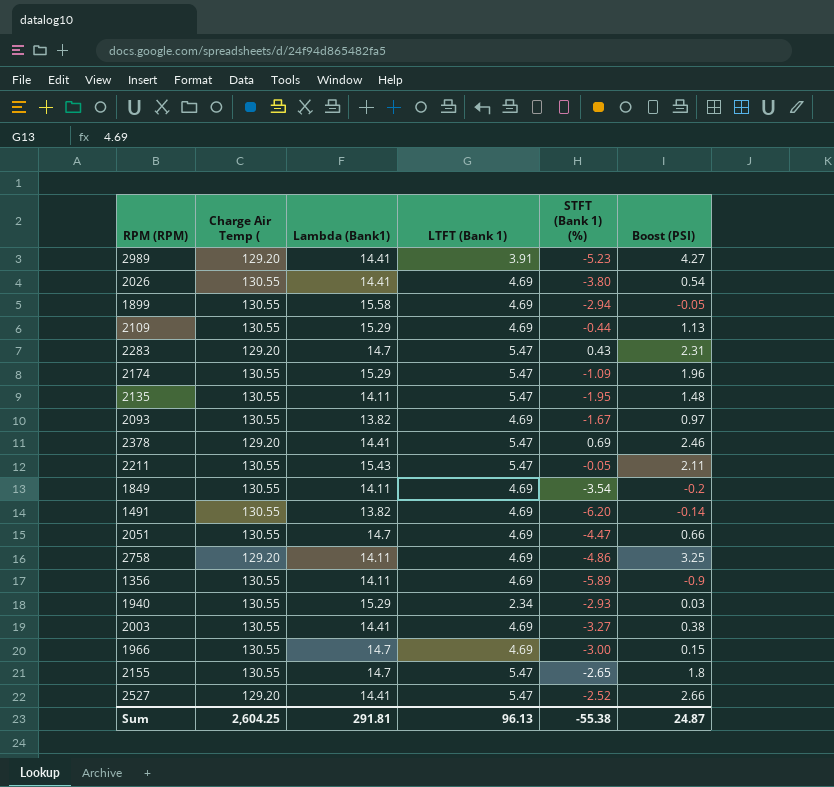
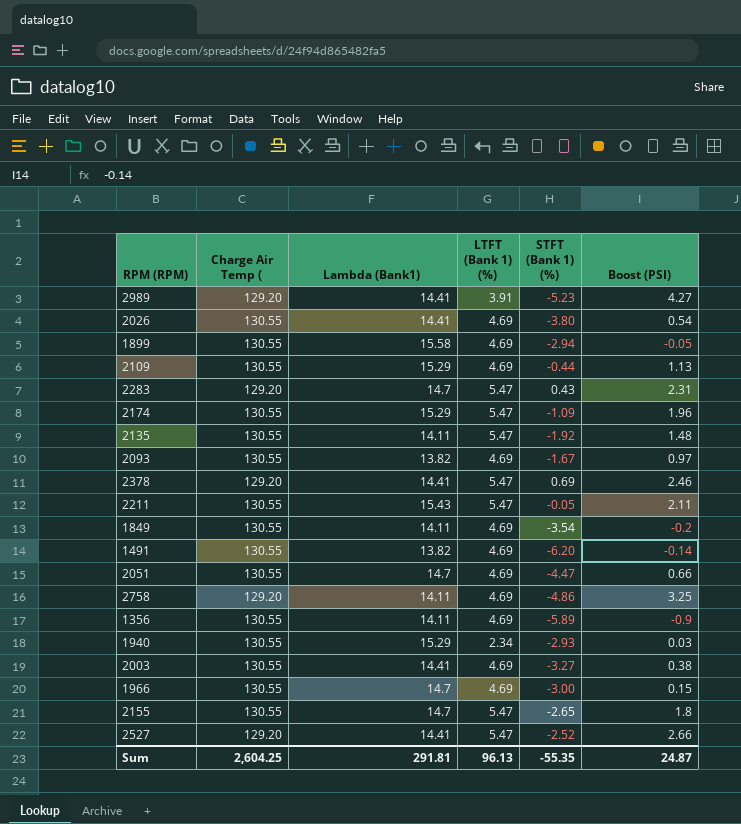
column name: LTFT (Bank 1) -> LTFT (Bank 1) (%)
2135 | STFT (Bank 1) (%): -1.95 -> -1.92
Sum | STFT (Bank 1) (%): -55.38 -> -55.35

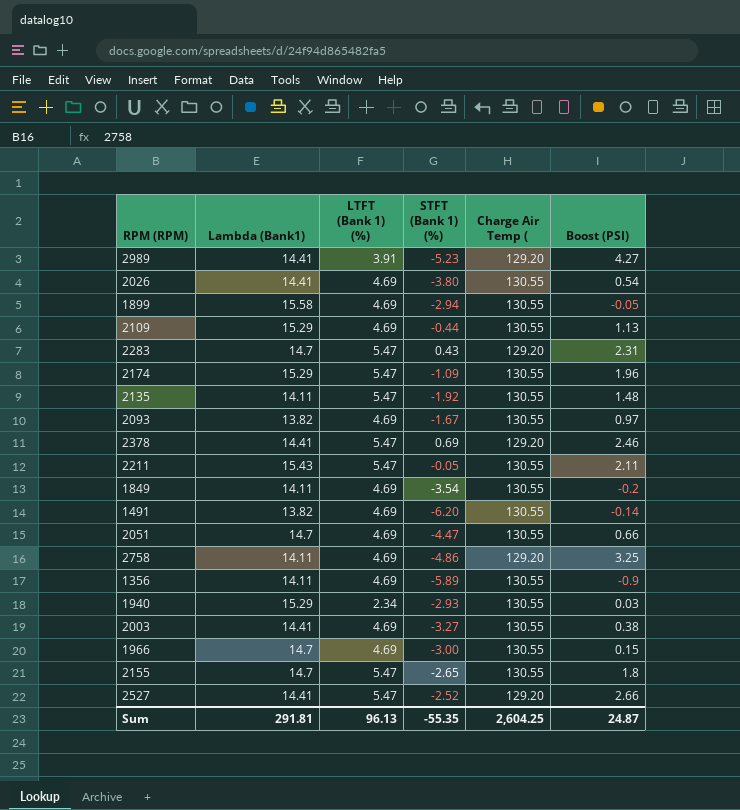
column Charge Air Temp ( | position: 2 -> 5

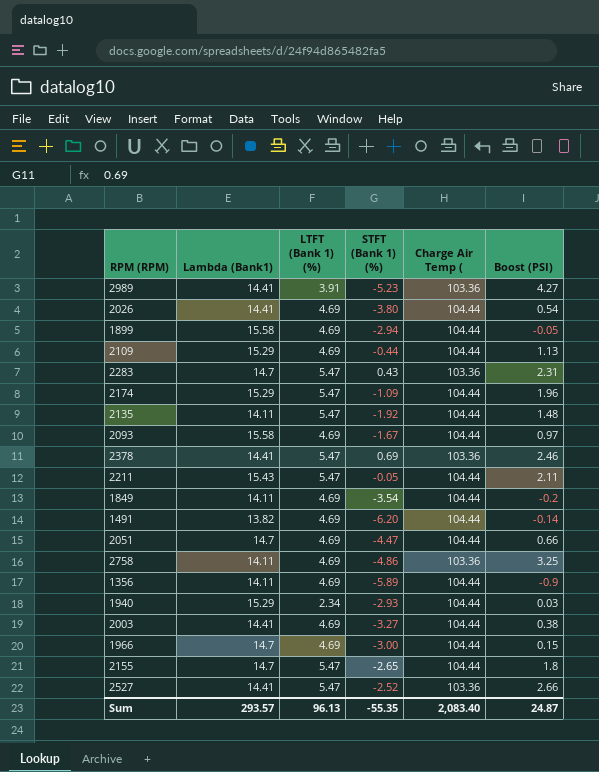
2989 | Charge Air Temp (: 129.20 -> 103.36
2026 | Charge Air Temp (: 130.55 -> 104.44
1899 | Charge Air Temp (: 130.55 -> 104.44
2109 | Charge Air Temp (: 130.55 -> 104.44
2283 | Charge Air Temp (: 129.20 -> 103.36
2174 | Charge Air Temp (: 130.55 -> 104.44
2135 | Charge Air Temp (: 130.55 -> 104.44
2093 | Lambda (Bank1): 13.82 -> 15.58
2093 | Charge Air Temp (: 130.55 -> 104.44
2378 | Charge Air Temp (: 129.20 -> 103.36
2211 | Charge Air Temp (: 130.55 -> 104.44
1849 | Charge Air Temp (: 130.55 -> 104.44
1491 | Charge Air Temp (: 130.55 -> 104.44
2051 | Charge Air Temp (: 130.55 -> 104.44
2758 | Charge Air Temp (: 129.20 -> 103.36
1356 | Charge Air Temp (: 130.55 -> 104.44
1940 | Charge Air Temp (: 130.55 -> 104.44
2003 | Charge Air Temp (: 130.55 -> 104.44
1966 | Charge Air Temp (: 130.55 -> 104.44
2155 | Charge Air Temp (: 130.55 -> 104.44
2527 | Charge Air Temp (: 129.20 -> 103.36
Sum | Lambda (Bank1): 291.81 -> 293.57
Sum | Charge Air Temp (: 2,604.25 -> 2,083.40

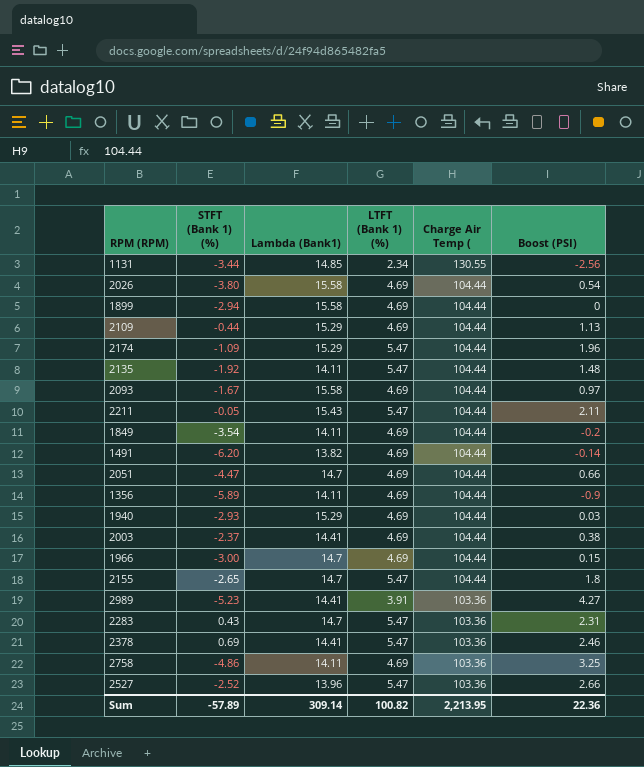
row order: none -> Charge Air Temp ( descending
column STFT (Bank 1) (%) | position: 4 -> 2
row 1131: none -> -3.44 | 14.85 | 2.34 | 130.55 | -2.56
2026 | Lambda (Bank1): 14.41 -> 15.58
1899 | Boost (PSI): -0.05 -> 0
1940 | LTFT (Bank 1) (%): 2.34 -> 4.69
2003 | STFT (Bank 1) (%): -3.27 -> -2.37
2527 | Lambda (Bank1): 14.41 -> 13.96
Sum | STFT (Bank 1) (%): -55.35 -> -57.89
Sum | Lambda (Bank1): 293.57 -> 309.14
Sum | LTFT (Bank 1) (%): 96.13 -> 100.82
Sum | Charge Air Temp (: 2,083.40 -> 2,213.95
Sum | Boost (PSI): 24.87 -> 22.36

